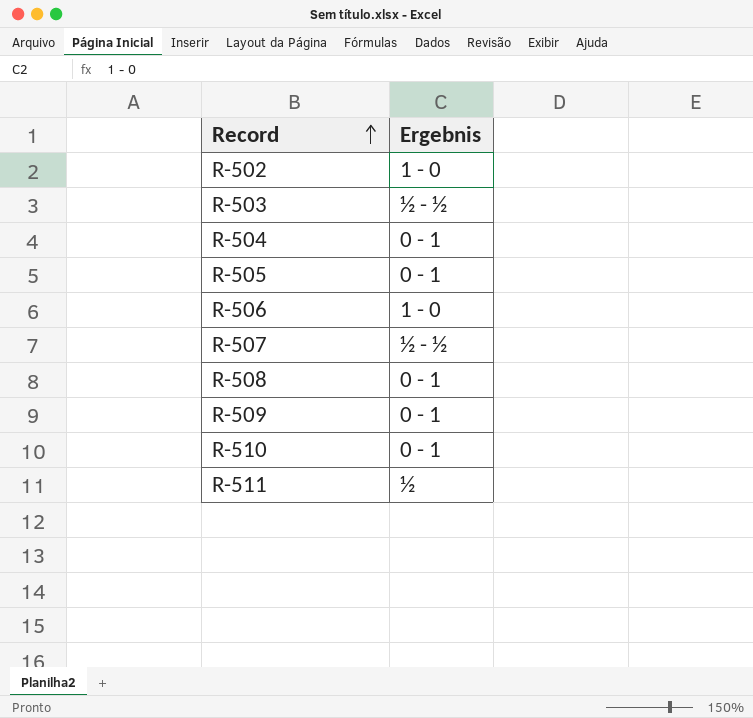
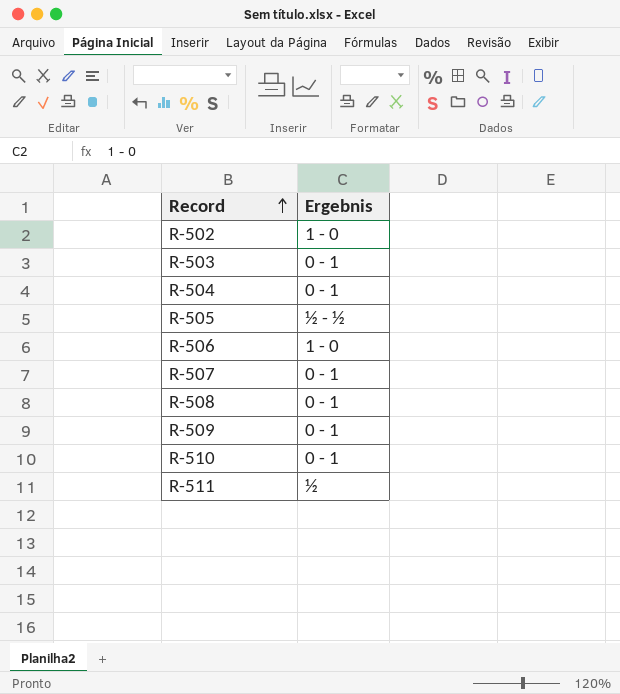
R-503 | Ergebnis: ½ - ½ -> 0 - 1
R-505 | Ergebnis: 0 - 1 -> ½ - ½
R-507 | Ergebnis: ½ - ½ -> 0 - 1

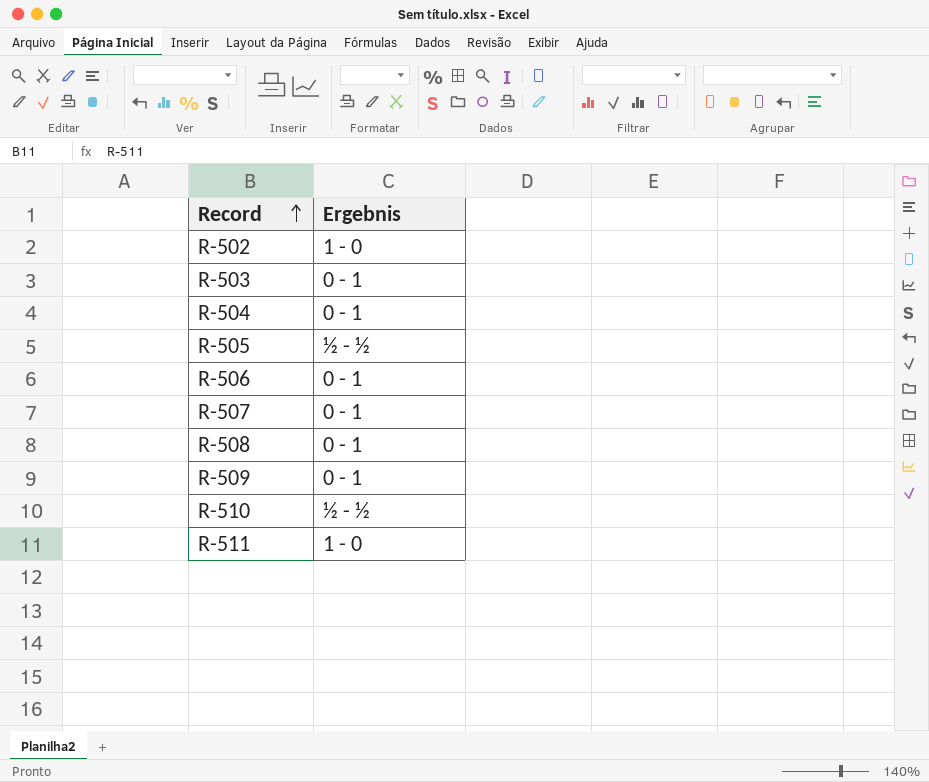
R-506 | Ergebnis: 1 - 0 -> 0 - 1
R-510 | Ergebnis: 0 - 1 -> ½ - ½
R-511 | Ergebnis: ½ -> 1 - 0

